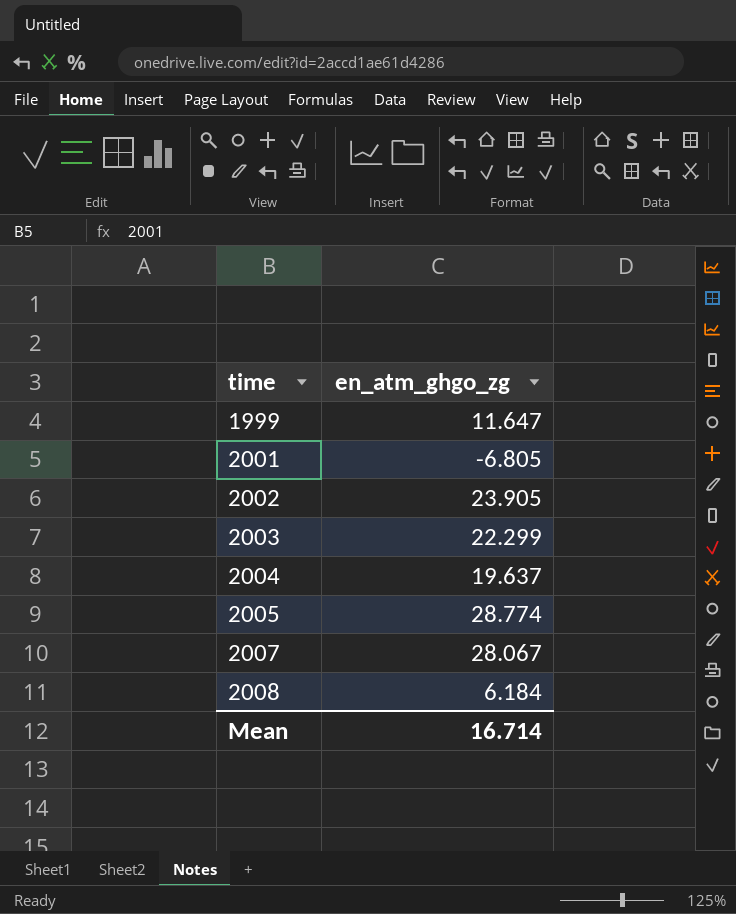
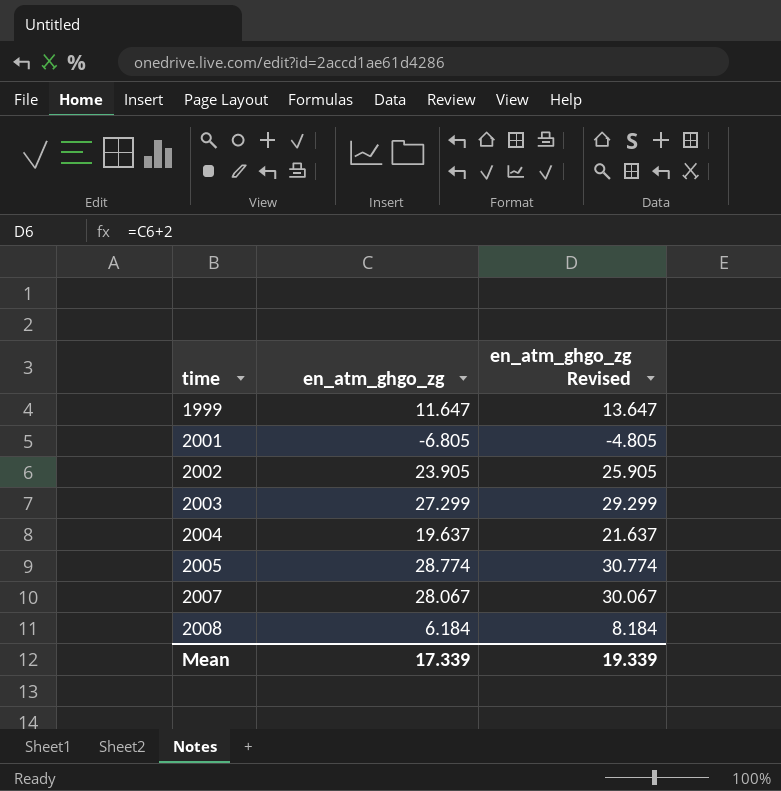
column en_atm_ghgo_zg Revised | formula: none -> [en_atm_ghgo_zg] + 2
2003 | en_atm_ghgo_zg: 22.299 -> 27.299
Mean | en_atm_ghgo_zg: 16.714 -> 17.339

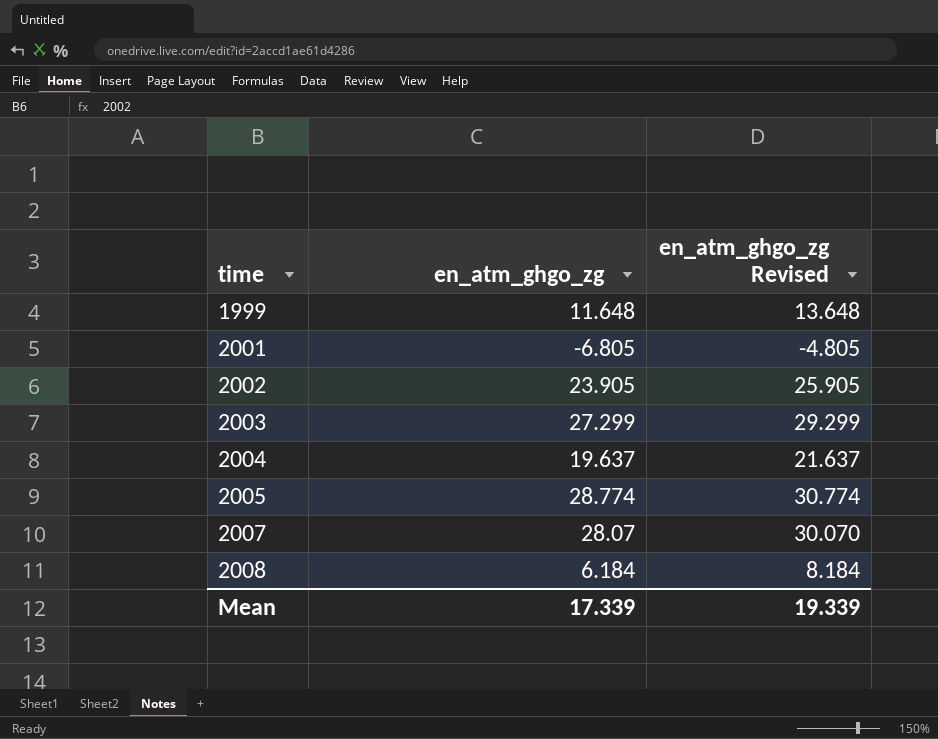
1999 | en_atm_ghgo_zg: 11.647 -> 11.648
1999 | en_atm_ghgo_zg Revised: 13.647 -> 13.648
2007 | en_atm_ghgo_zg: 28.067 -> 28.07
2007 | en_atm_ghgo_zg Revised: 30.067 -> 30.070

